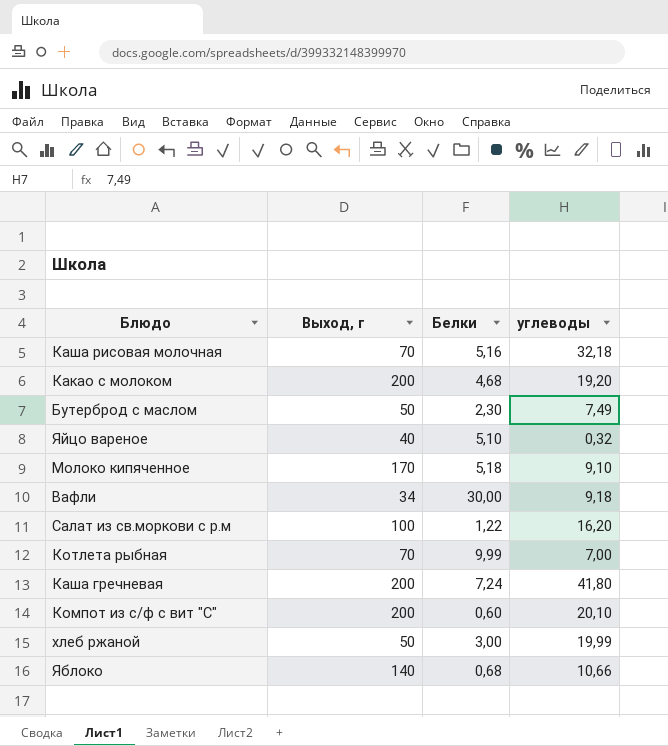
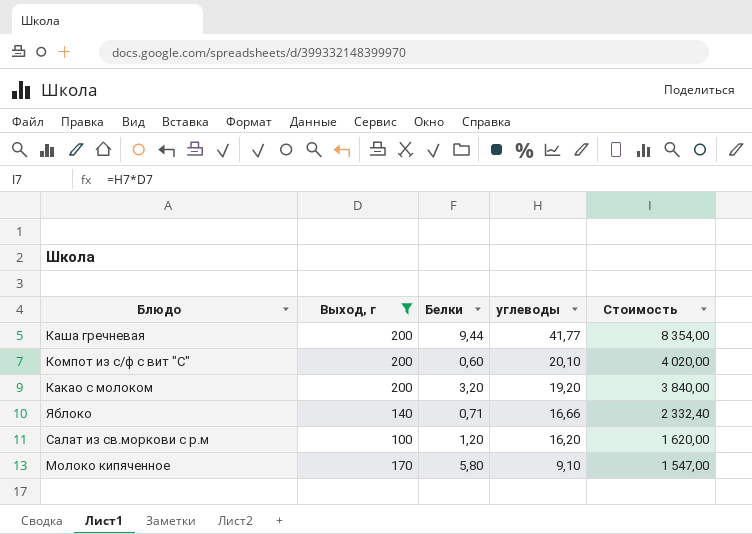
filter: none -> Выход, г >= 100
row order: none -> углеводы descending
column Стоимость | formula: none -> [Выход, г] * [углеводы]
Каша гречневая | Белки: 7,24 -> 9,44
Каша гречневая | углеводы: 41,80 -> 41,77
Какао с молоком | Белки: 4,68 -> 3,20
Яблоко | Белки: 0,68 -> 0,71
Яблоко | углеводы: 10,66 -> 16,66
Салат из св.моркови с р.м | Белки: 1,22 -> 1,20
Молоко кипяченное | Белки: 5,18 -> 5,80

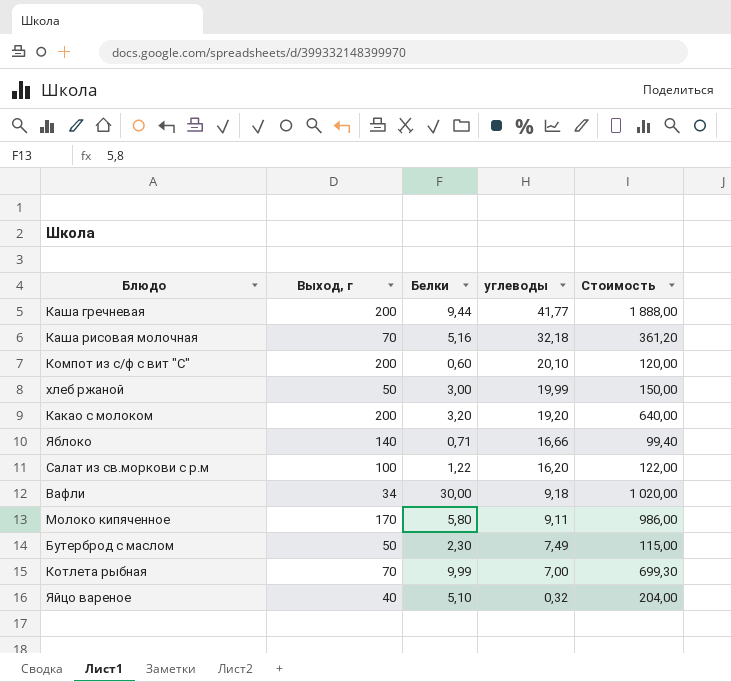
filter: Выход, г >= 100 -> none
column Стоимость | formula: [Выход, г] * [углеводы] -> [Выход, г] * [Белки]
Салат из св.моркови с р.м | Белки: 1,20 -> 1,22
Молоко кипяченное | углеводы: 9,10 -> 9,11

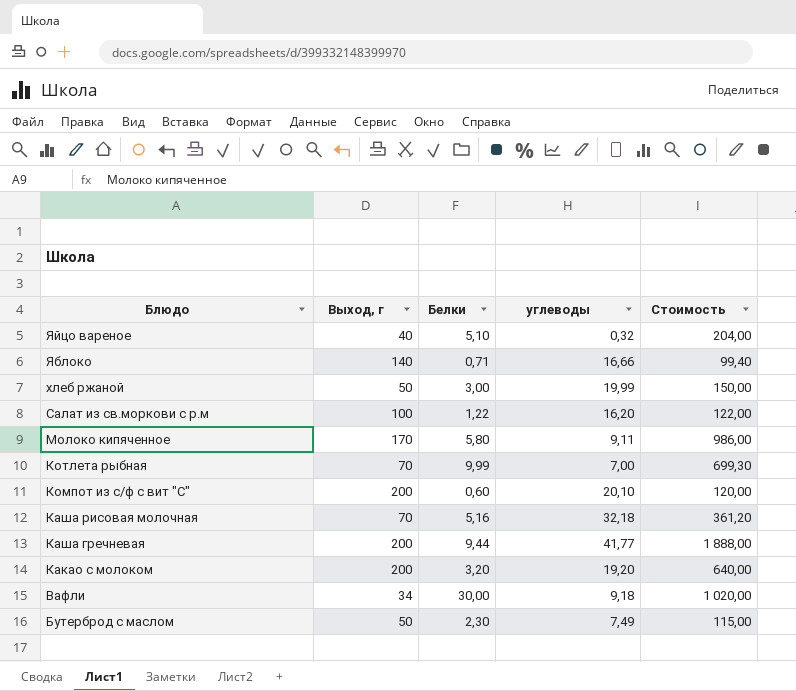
row order: углеводы descending -> Блюдо descending

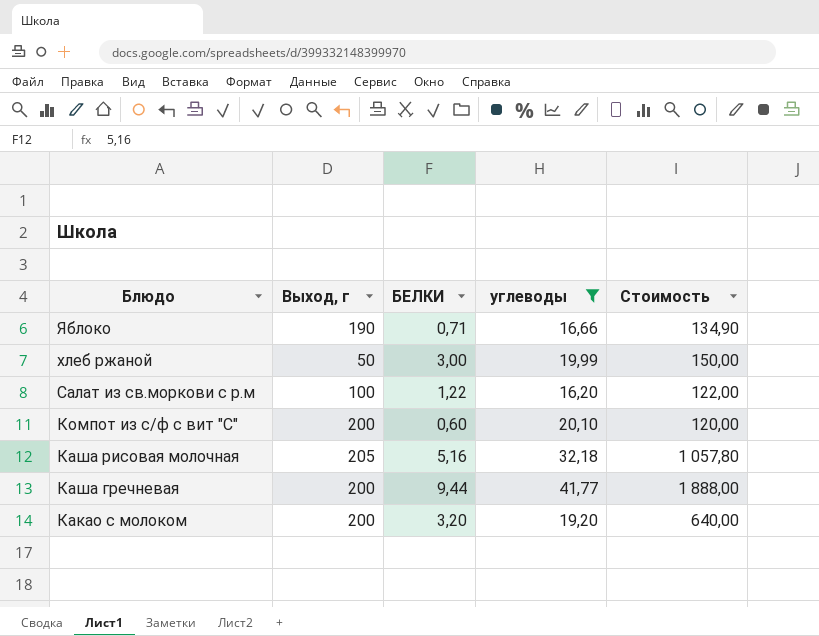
filter: none -> углеводы >= 16,20
column name: Белки -> БЕЛКИ
Яблоко | Выход, г: 140 -> 190
Яблоко | Стоимость: 99,40 -> 134,90
Каша рисовая молочная | Выход, г: 70 -> 205
Каша рисовая молочная | Стоимость: 361,20 -> 1 057,80

